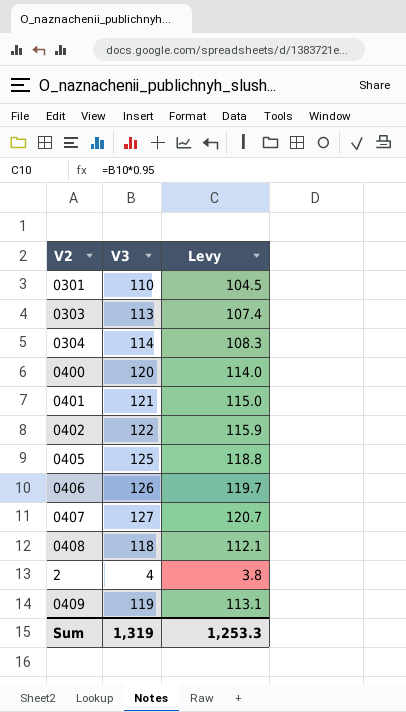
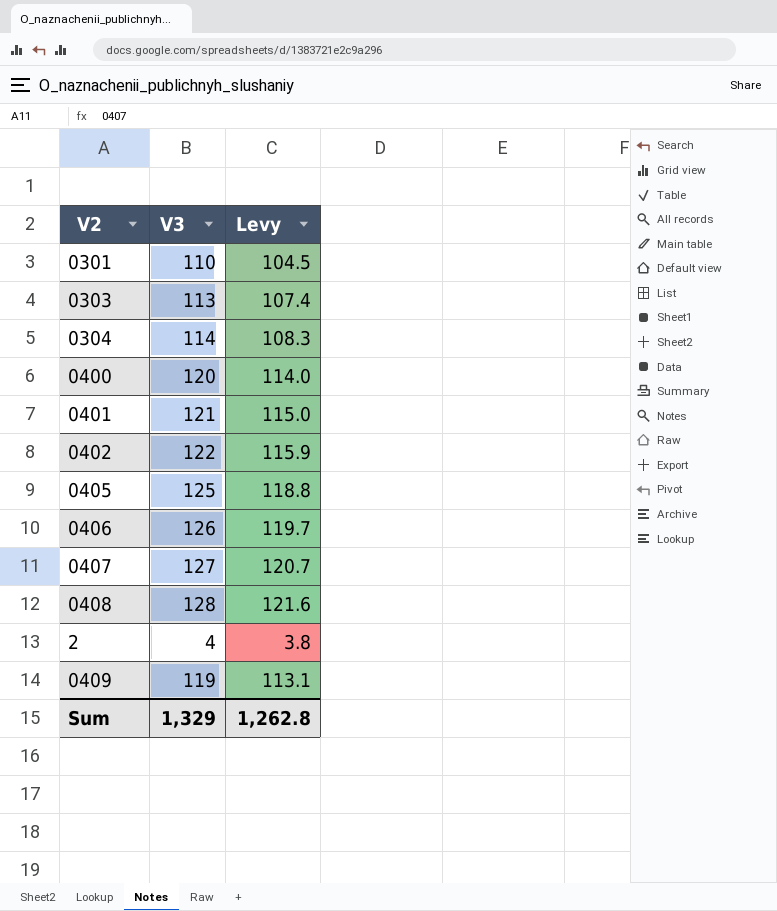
0408 | V3: 118 -> 128
0408 | Levy: 112.1 -> 121.6
Sum | V3: 1,319 -> 1,329
Sum | Levy: 1,253.3 -> 1,262.8

